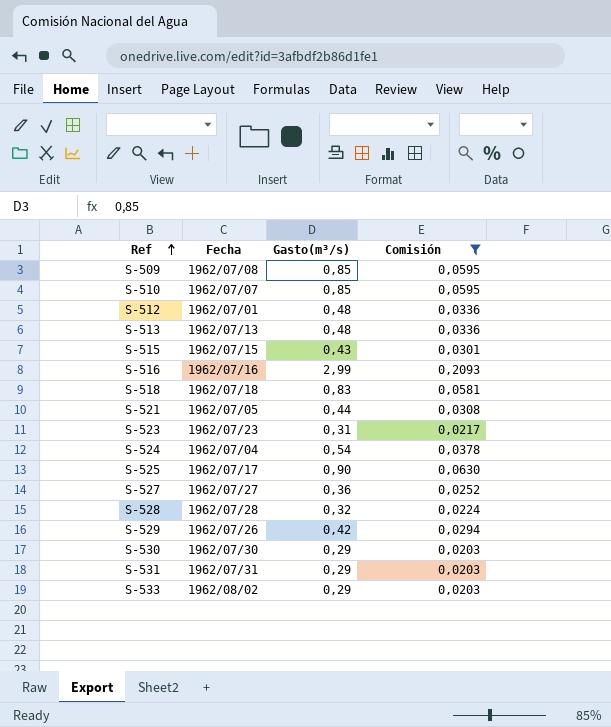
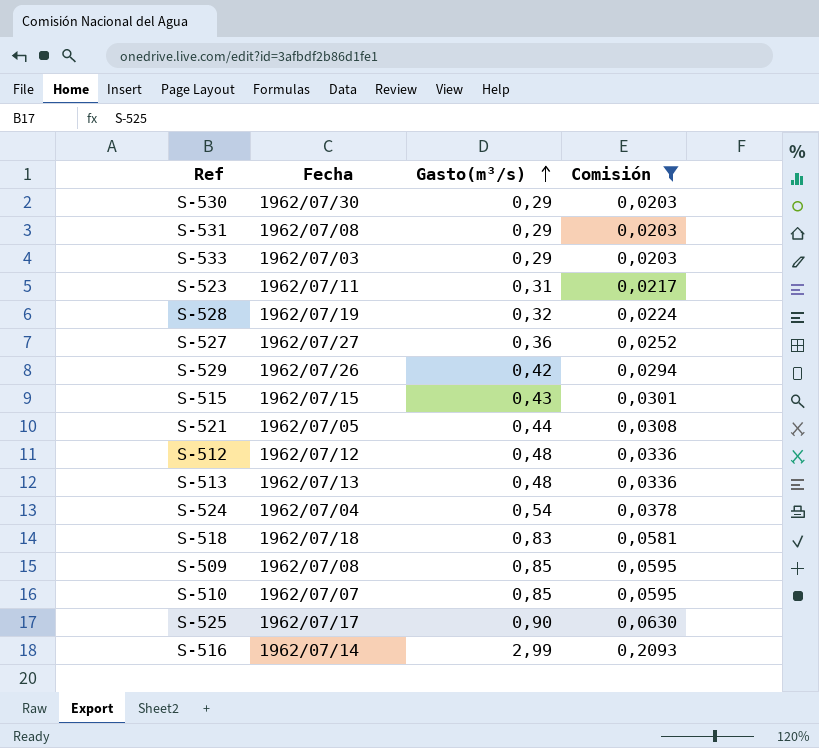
row order: Ref ascending -> Gasto(m³/s) ascending
S-531 | Fecha: 1962/07/31 -> 1962/07/08
S-533 | Fecha: 1962/08/02 -> 1962/07/03
S-523 | Fecha: 1962/07/23 -> 1962/07/11
S-528 | Fecha: 1962/07/28 -> 1962/07/19
S-512 | Fecha: 1962/07/01 -> 1962/07/12
S-516 | Fecha: 1962/07/16 -> 1962/07/14

